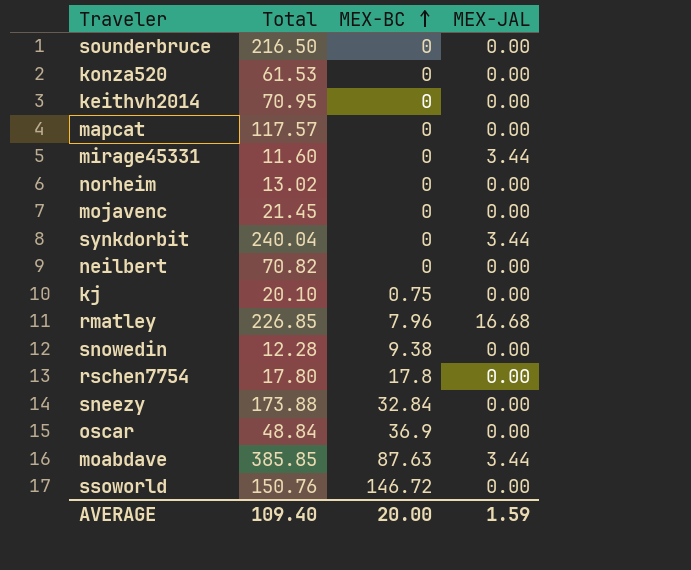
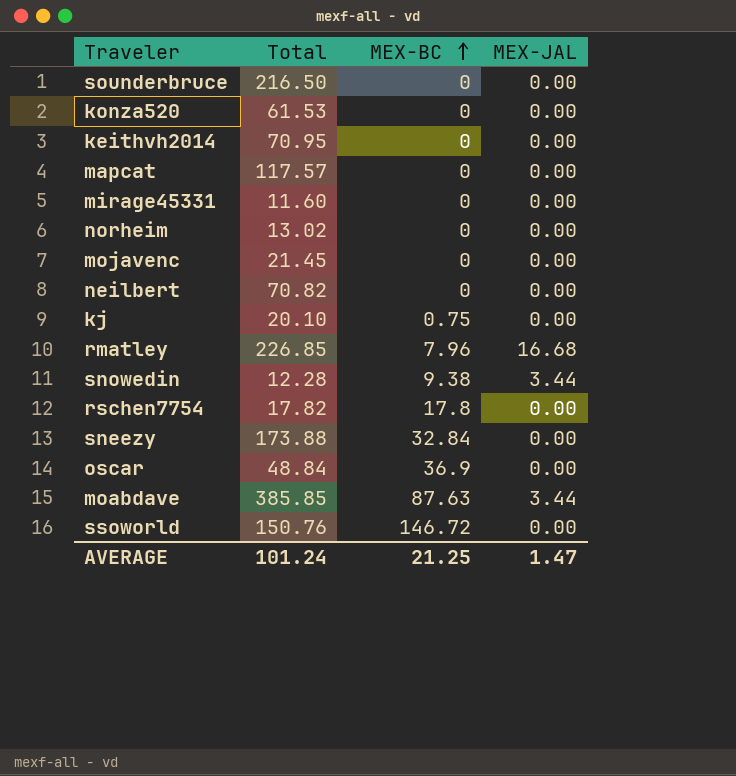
row synkdorbit: 240.04 | 0 | 3.44 -> none
mirage45331 | MEX-JAL: 3.44 -> 0.00
snowedin | MEX-JAL: 0.00 -> 3.44
rschen7754 | Total: 17.80 -> 17.82
AVERAGE | Total: 109.40 -> 101.24
AVERAGE | MEX-BC: 20.00 -> 21.25
AVERAGE | MEX-JAL: 1.59 -> 1.47

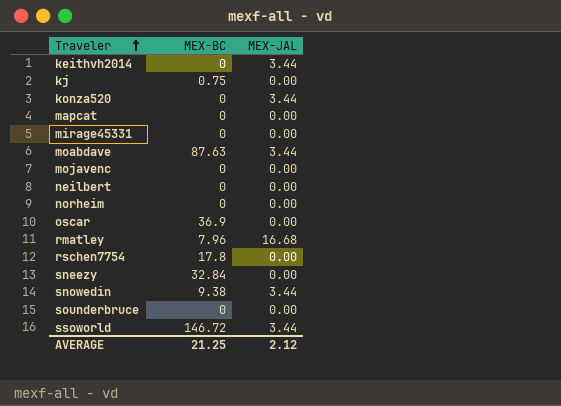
row order: MEX-BC ascending -> Traveler ascending
column Total | position: 2 -> none
keithvh2014 | MEX-JAL: 0.00 -> 3.44
konza520 | MEX-JAL: 0.00 -> 3.44
ssoworld | MEX-JAL: 0.00 -> 3.44
AVERAGE | MEX-JAL: 1.47 -> 2.12

